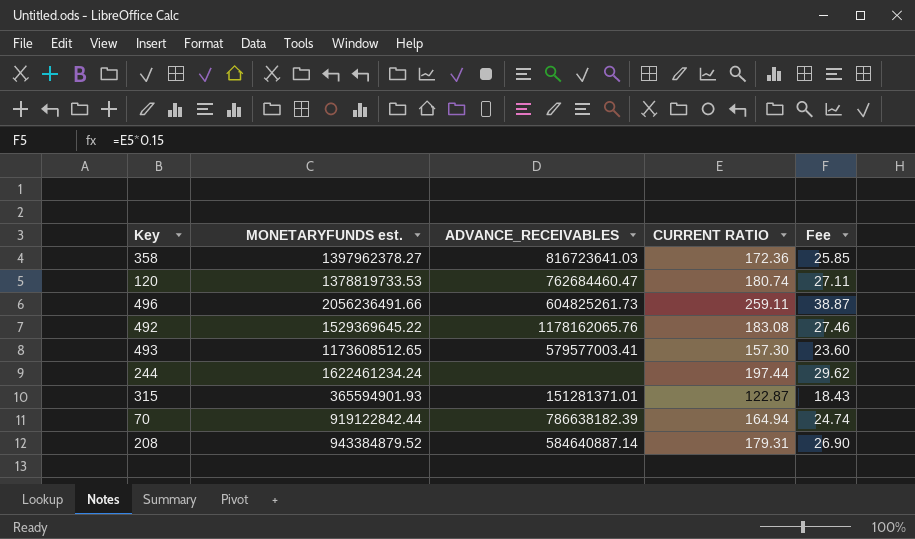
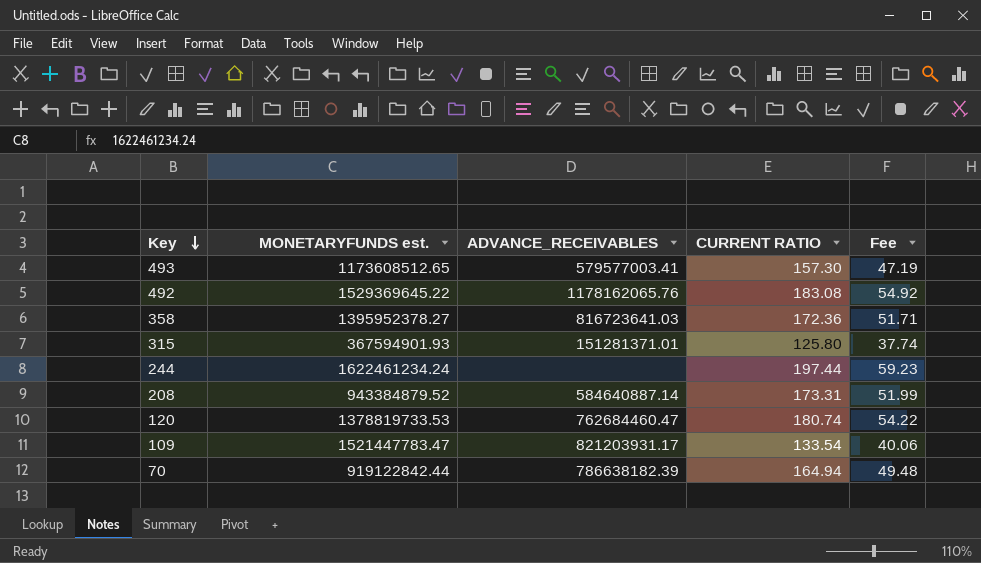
row order: none -> Key descending
column Fee | formula: [CURRENT RATIO] * 0.15 -> [CURRENT RATIO] * 0.3
row 496: 2056236491.66 | 604825261.73 | 259.11 | 38.87 -> none
358 | MONETARYFUNDS est.: 1397962378.27 -> 1395952378.27
315 | MONETARYFUNDS est.: 365594901.93 -> 367594901.93
315 | CURRENT RATIO: 122.87 -> 125.80
208 | CURRENT RATIO: 179.31 -> 173.31
row 109: none -> 1521447783.47 | 821203931.17 | 133.54 | 40.06

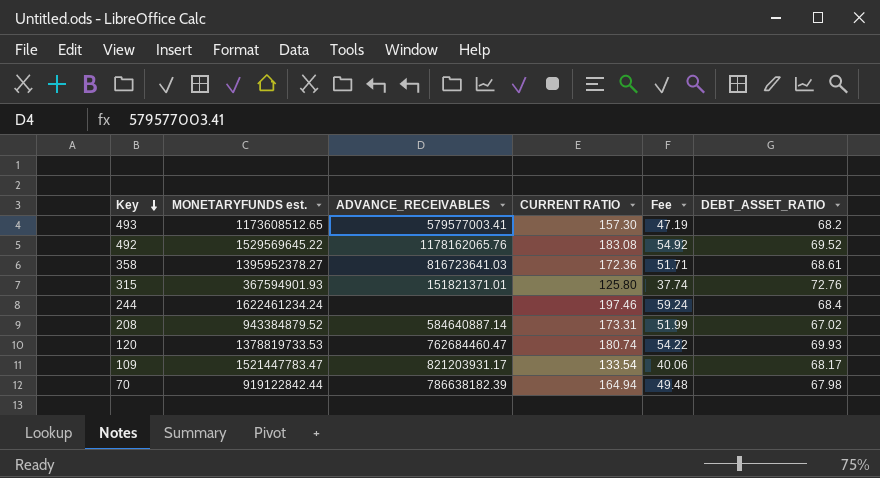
column DEBT_ASSET_RATIO | position: none -> 6
492 | MONETARYFUNDS est.: 1529369645.22 -> 1529569645.22
315 | ADVANCE_RECEIVABLES: 151281371.01 -> 151821371.01
244 | CURRENT RATIO: 197.44 -> 197.46
244 | Fee: 59.23 -> 59.24

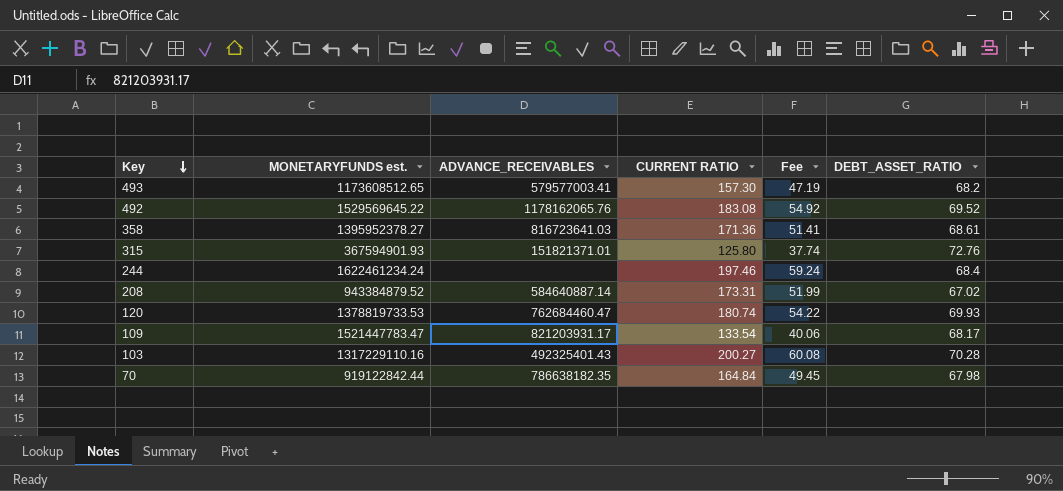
358 | CURRENT RATIO: 172.36 -> 171.36
358 | Fee: 51.71 -> 51.41
row 103: none -> 1317229110.16 | 492325401.43 | 200.27 | 60.08 | 70.28
70 | ADVANCE_RECEIVABLES: 786638182.39 -> 786638182.35
70 | CURRENT RATIO: 164.94 -> 164.84
70 | Fee: 49.48 -> 49.45

